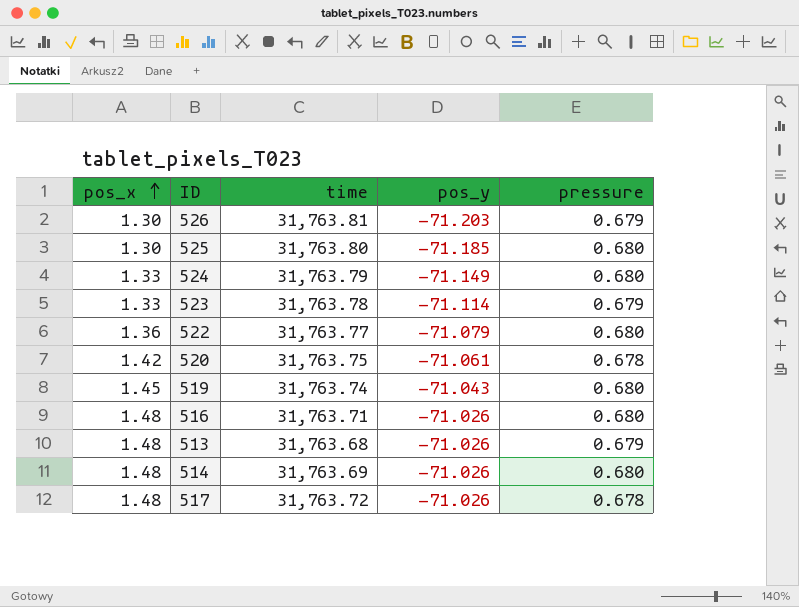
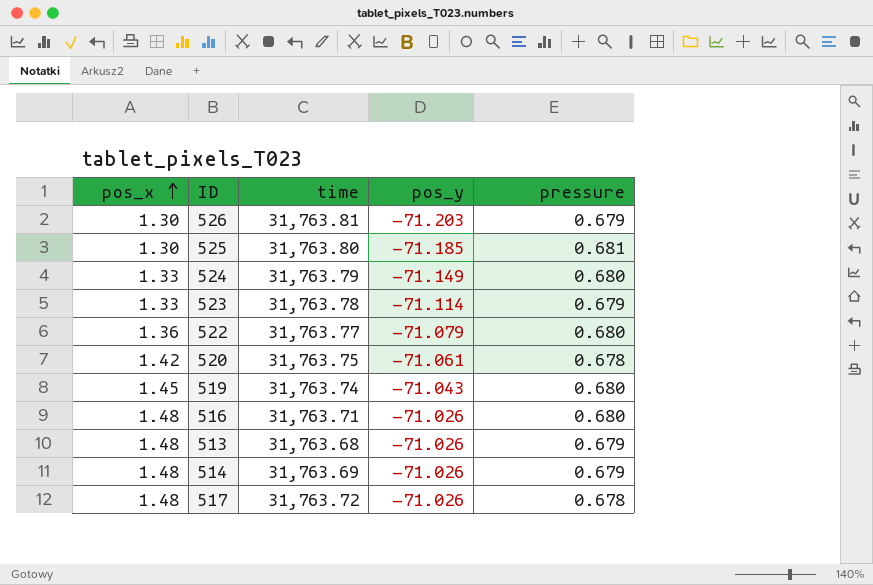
525 | pressure: 0.680 -> 0.681
514 | pressure: 0.680 -> 0.679

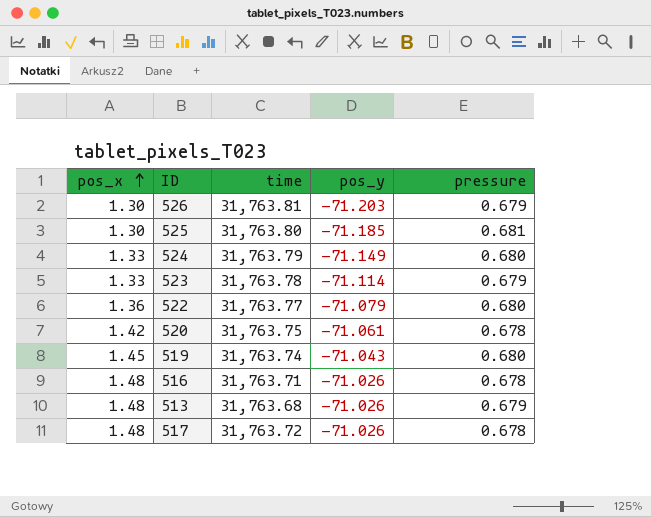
row 514: 1.48 | 31,763.69 | -71.026 | 0.679 -> none
516 | pressure: 0.680 -> 0.678

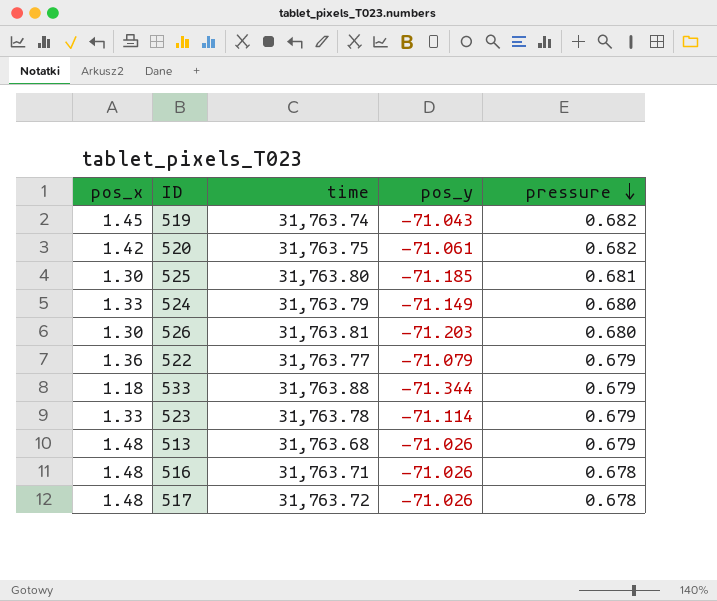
row order: pos_x ascending -> pressure descending
519 | pressure: 0.680 -> 0.682
520 | pressure: 0.678 -> 0.682
526 | pressure: 0.679 -> 0.680
522 | pressure: 0.680 -> 0.679
row 533: none -> 1.18 | 31,763.88 | -71.344 | 0.679

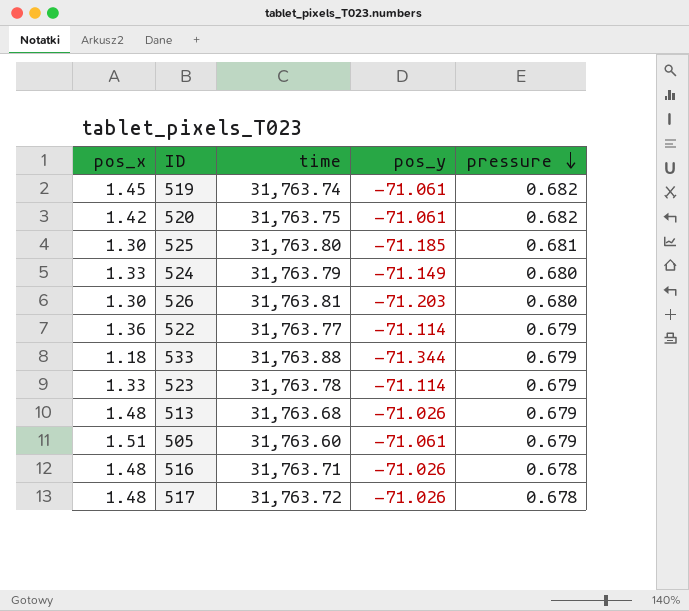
519 | pos_y: -71.043 -> -71.061
522 | pos_y: -71.079 -> -71.114
row 505: none -> 1.51 | 31,763.60 | -71.061 | 0.679

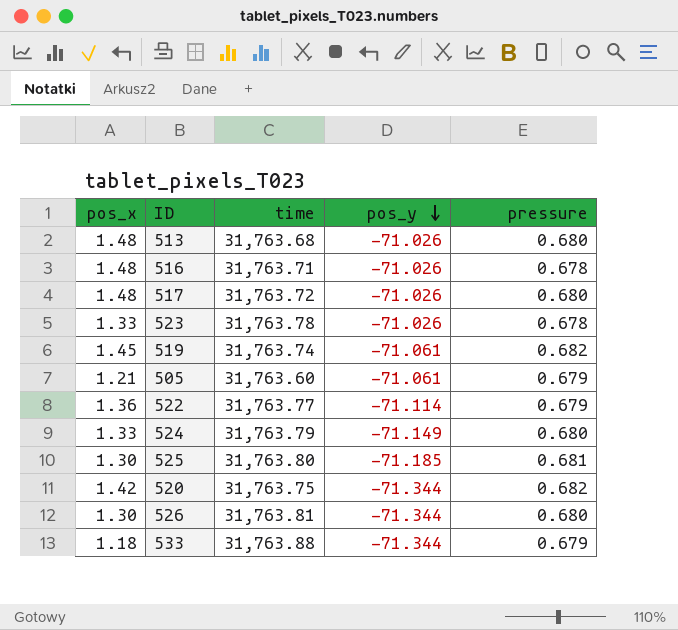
row order: pressure descending -> pos_y descending
513 | pressure: 0.679 -> 0.680
517 | pressure: 0.678 -> 0.680
523 | pos_y: -71.114 -> -71.026
523 | pressure: 0.679 -> 0.678
505 | pos_x: 1.51 -> 1.21
520 | pos_y: -71.061 -> -71.344
526 | pos_y: -71.203 -> -71.344

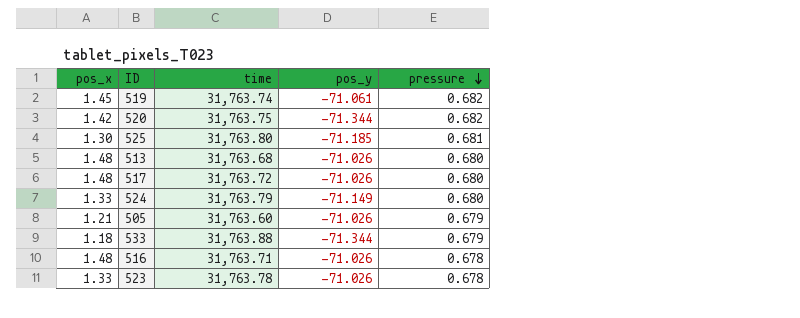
row order: pos_y descending -> pressure descending
row 522: 1.36 | 31,763.77 | -71.114 | 0.679 -> none
row 526: 1.30 | 31,763.81 | -71.344 | 0.680 -> none
505 | pos_y: -71.061 -> -71.026

